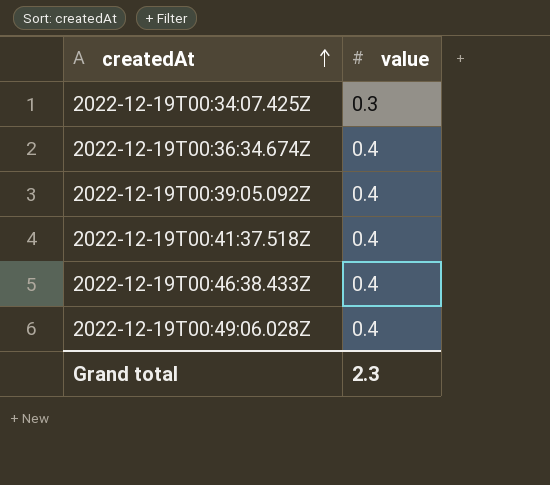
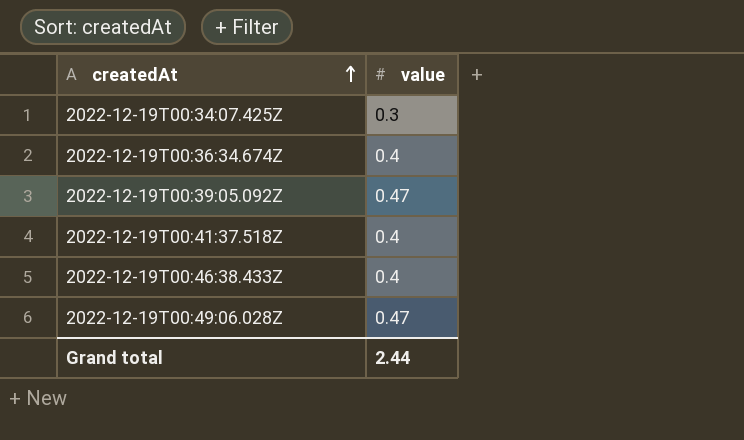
2022-12-19T00:39:05.092Z | value: 0.4 -> 0.47
2022-12-19T00:49:06.028Z | value: 0.4 -> 0.47
Grand total | value: 2.3 -> 2.44

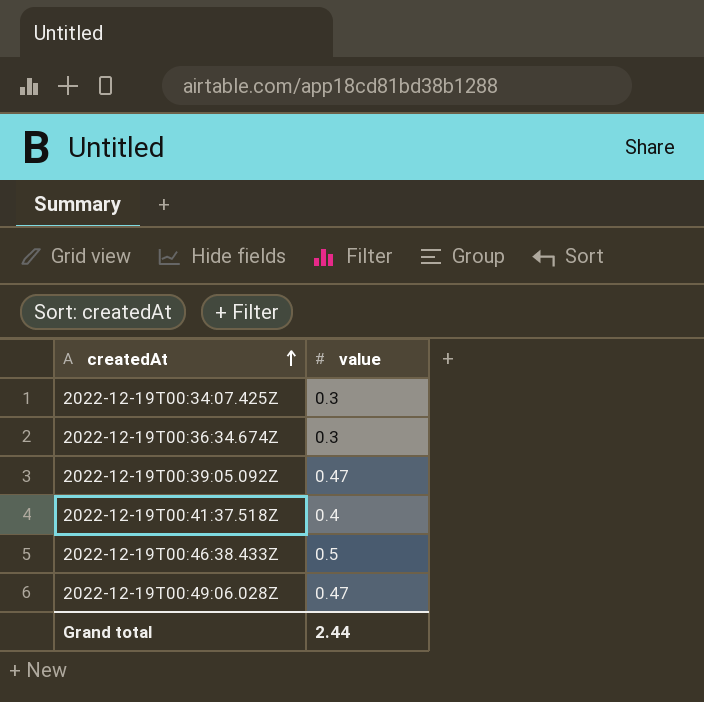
2022-12-19T00:36:34.674Z | value: 0.4 -> 0.3
2022-12-19T00:46:38.433Z | value: 0.4 -> 0.5

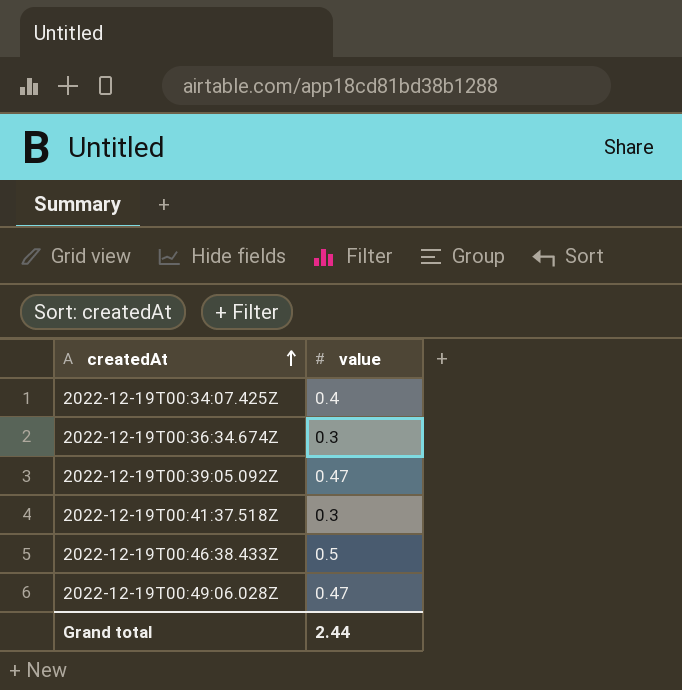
2022-12-19T00:34:07.425Z | value: 0.3 -> 0.4
2022-12-19T00:41:37.518Z | value: 0.4 -> 0.3

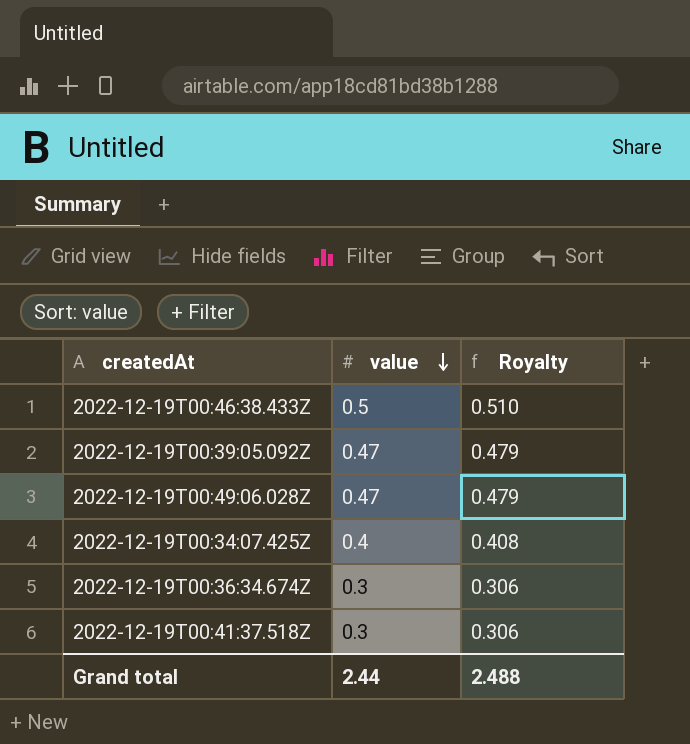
row order: createdAt ascending -> value descending
column Royalty | formula: none -> [value] * 1.02

